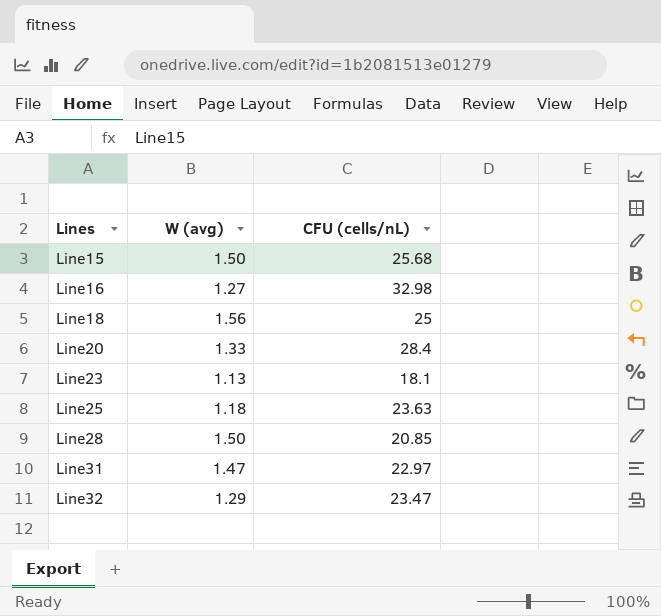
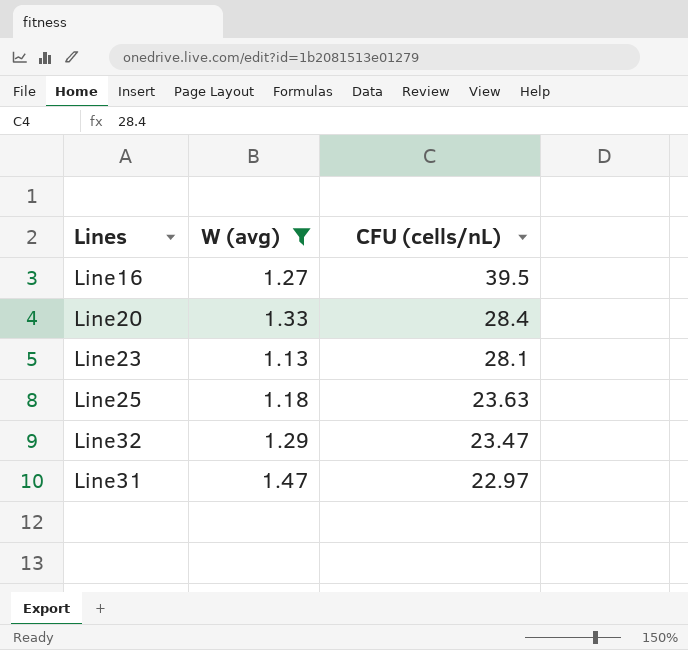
filter: none -> W (avg) <= 1.47
row order: Lines ascending -> CFU (cells/nL) descending
Line16 | CFU (cells/nL): 32.98 -> 39.5
Line23 | CFU (cells/nL): 18.1 -> 28.1

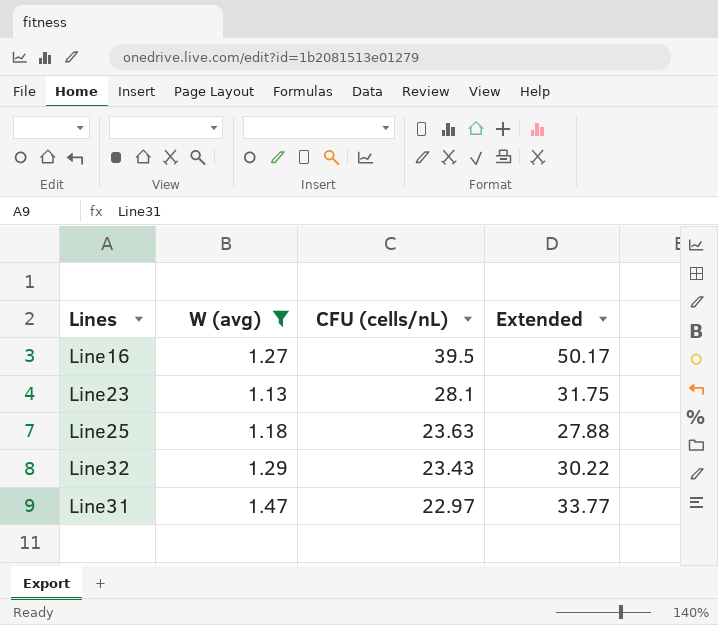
column Extended | formula: none -> [W (avg)] * [CFU (cells/nL)]
row Line20: 1.33 | 28.4 -> none
Line32 | CFU (cells/nL): 23.47 -> 23.43

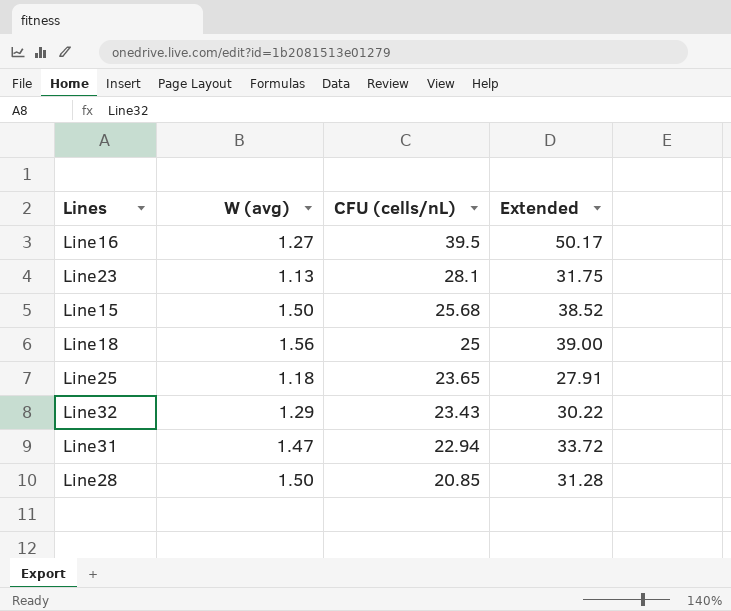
filter: W (avg) <= 1.47 -> none
Line25 | CFU (cells/nL): 23.63 -> 23.65
Line25 | Extended: 27.88 -> 27.91
Line31 | CFU (cells/nL): 22.97 -> 22.94
Line31 | Extended: 33.77 -> 33.72

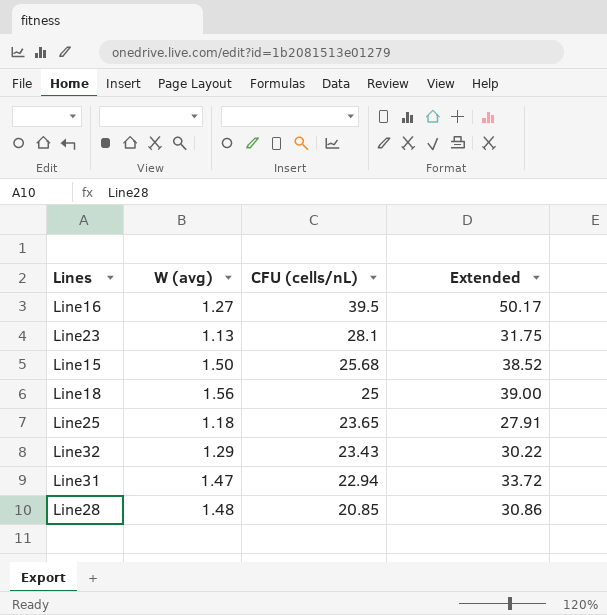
Line28 | W (avg): 1.50 -> 1.48
Line28 | Extended: 31.28 -> 30.86

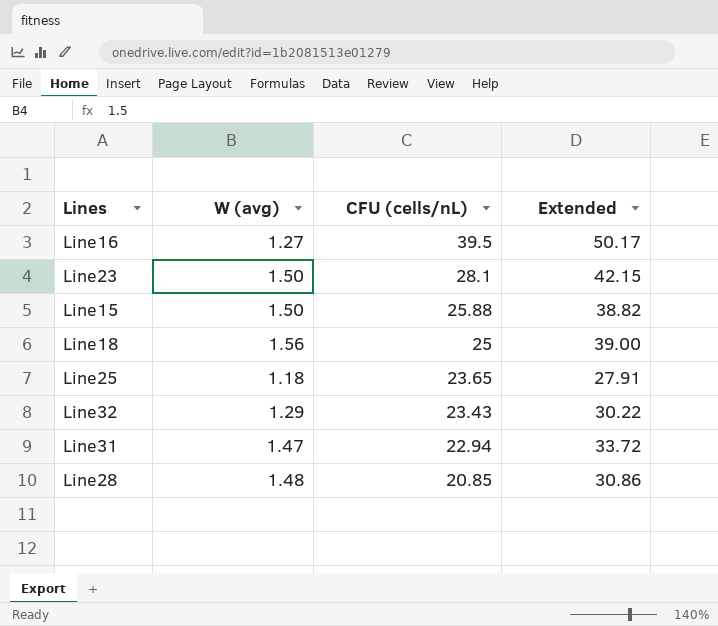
Line23 | W (avg): 1.13 -> 1.50
Line23 | Extended: 31.75 -> 42.15
Line15 | CFU (cells/nL): 25.68 -> 25.88
Line15 | Extended: 38.52 -> 38.82

